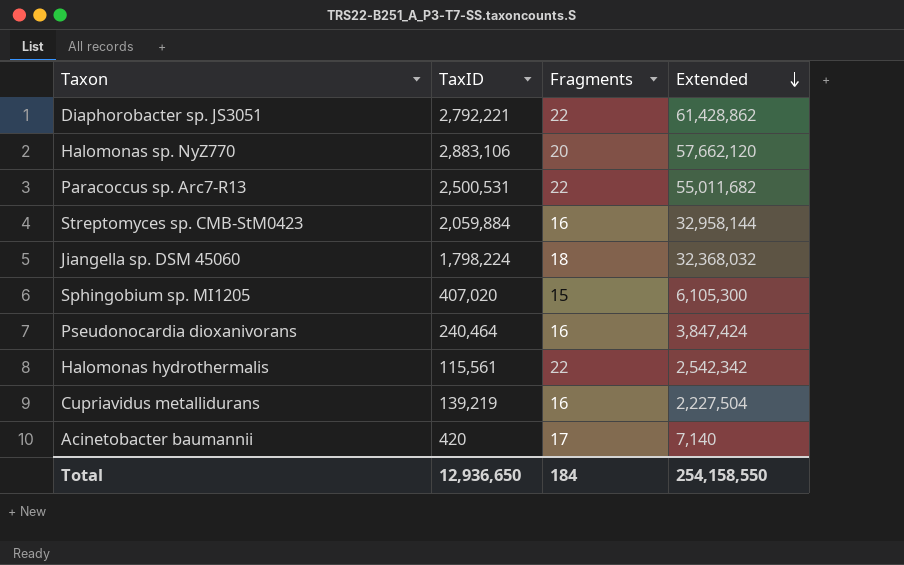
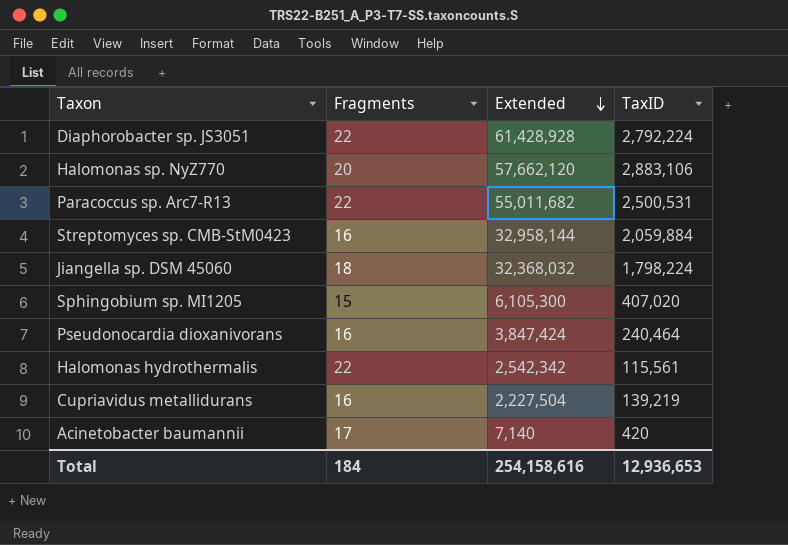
column TaxID | position: 2 -> 4
Diaphorobacter sp. JS3051 | Extended: 61,428,862 -> 61,428,928
Diaphorobacter sp. JS3051 | TaxID: 2,792,221 -> 2,792,224
Total | Extended: 254,158,550 -> 254,158,616
Total | TaxID: 12,936,650 -> 12,936,653

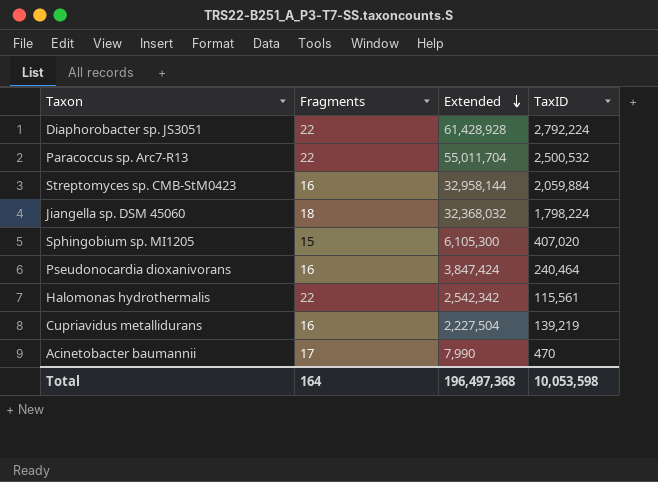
row Halomonas sp. NyZ770: 20 | 57,662,120 | 2,883,106 -> none
Paracoccus sp. Arc7-R13 | Extended: 55,011,682 -> 55,011,704
Paracoccus sp. Arc7-R13 | TaxID: 2,500,531 -> 2,500,532
Acinetobacter baumannii | Extended: 7,140 -> 7,990
Acinetobacter baumannii | TaxID: 420 -> 470
Total | Fragments: 184 -> 164
Total | Extended: 254,158,616 -> 196,497,368
Total | TaxID: 12,936,653 -> 10,053,598

